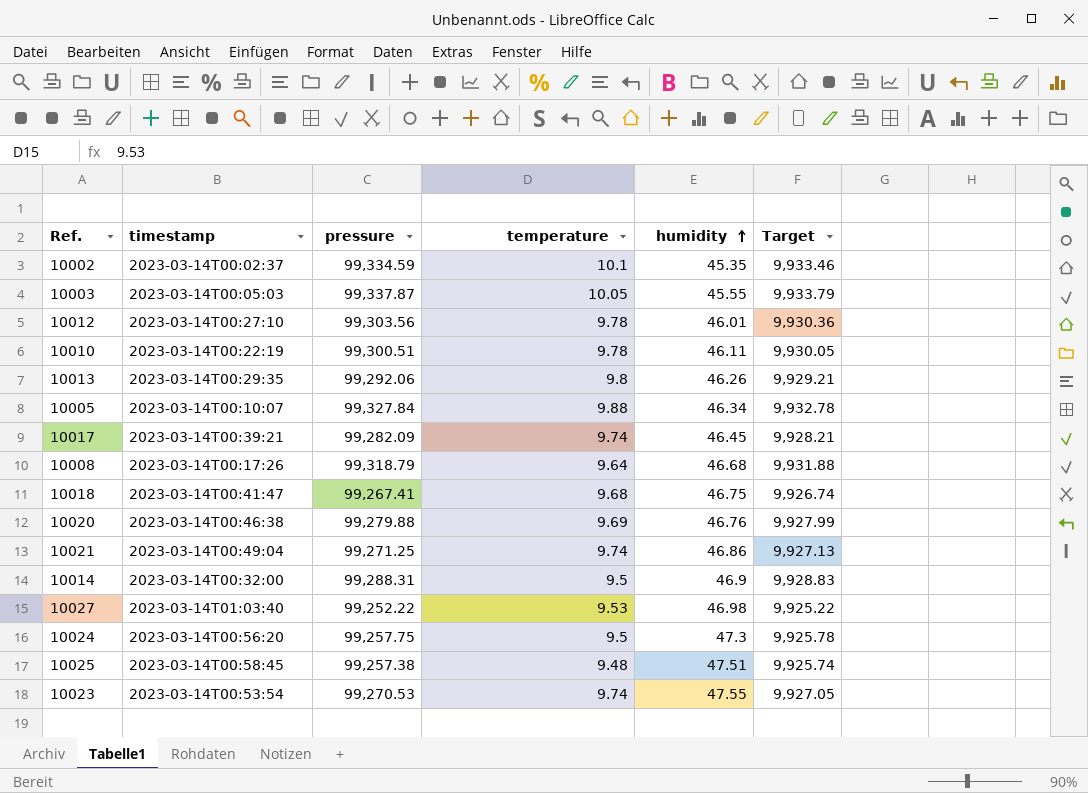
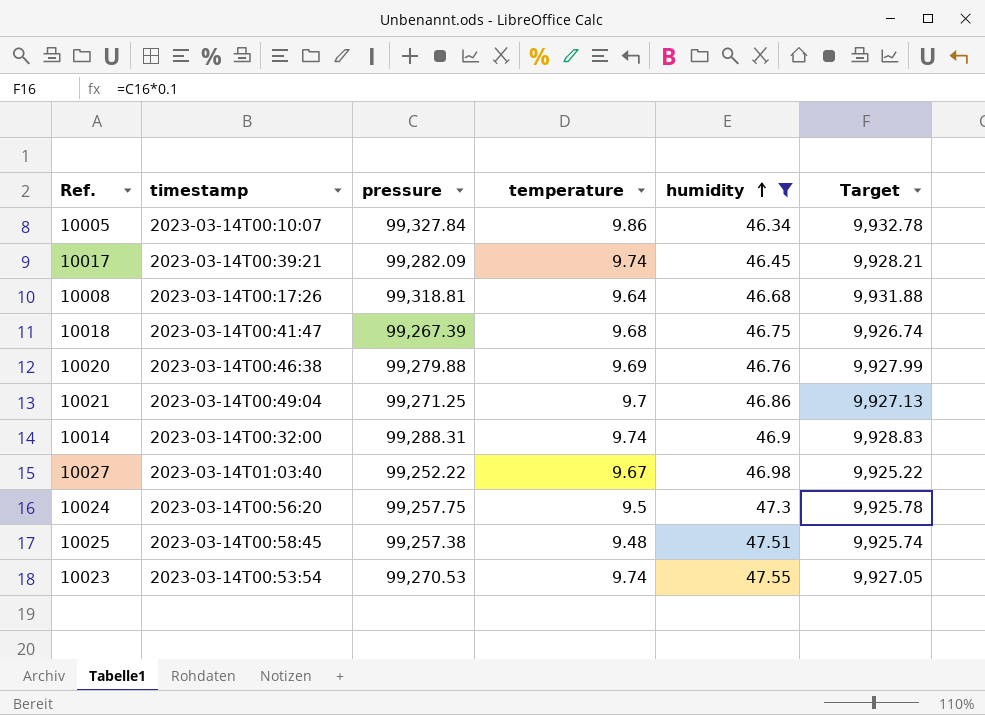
filter: none -> humidity >= 46.34
10005 | temperature: 9.88 -> 9.86
10008 | pressure: 99,318.79 -> 99,318.81
10018 | pressure: 99,267.41 -> 99,267.39
10021 | temperature: 9.74 -> 9.7
10014 | temperature: 9.5 -> 9.74
10027 | temperature: 9.53 -> 9.67

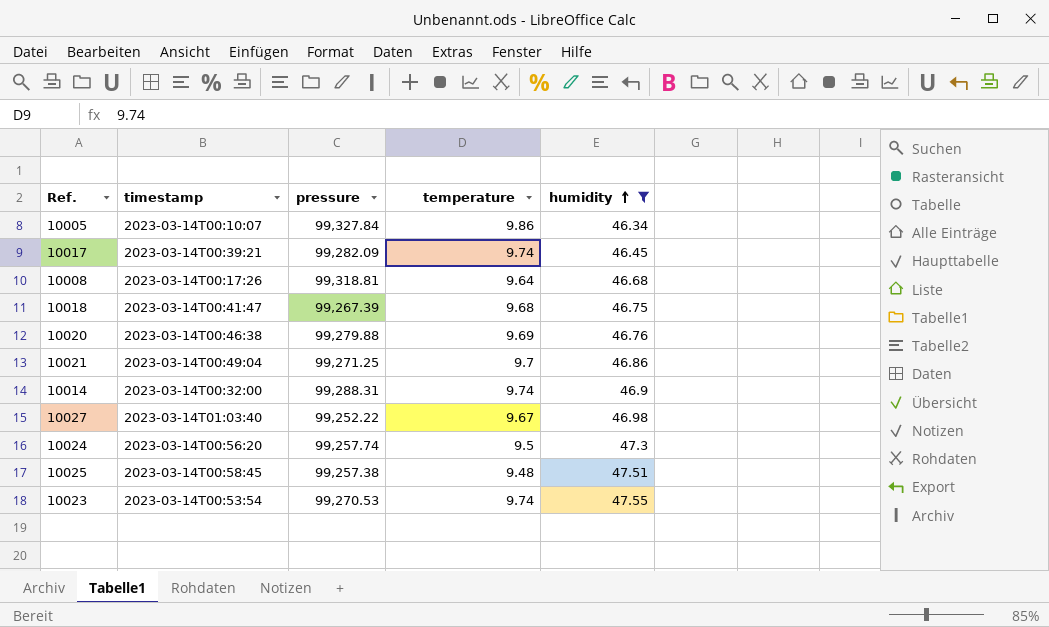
column Target | formula: [pressure] * 0.1 -> none
10024 | pressure: 99,257.75 -> 99,257.74

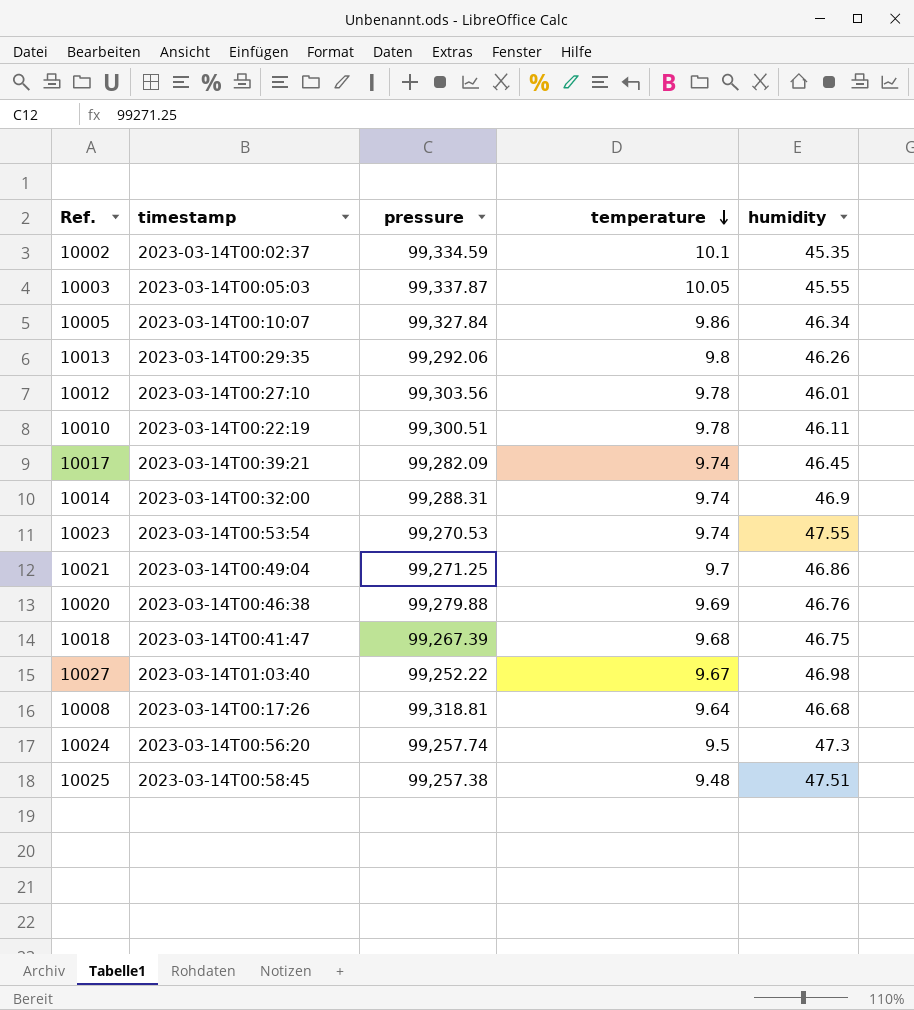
filter: humidity >= 46.34 -> none
row order: humidity ascending -> temperature descending

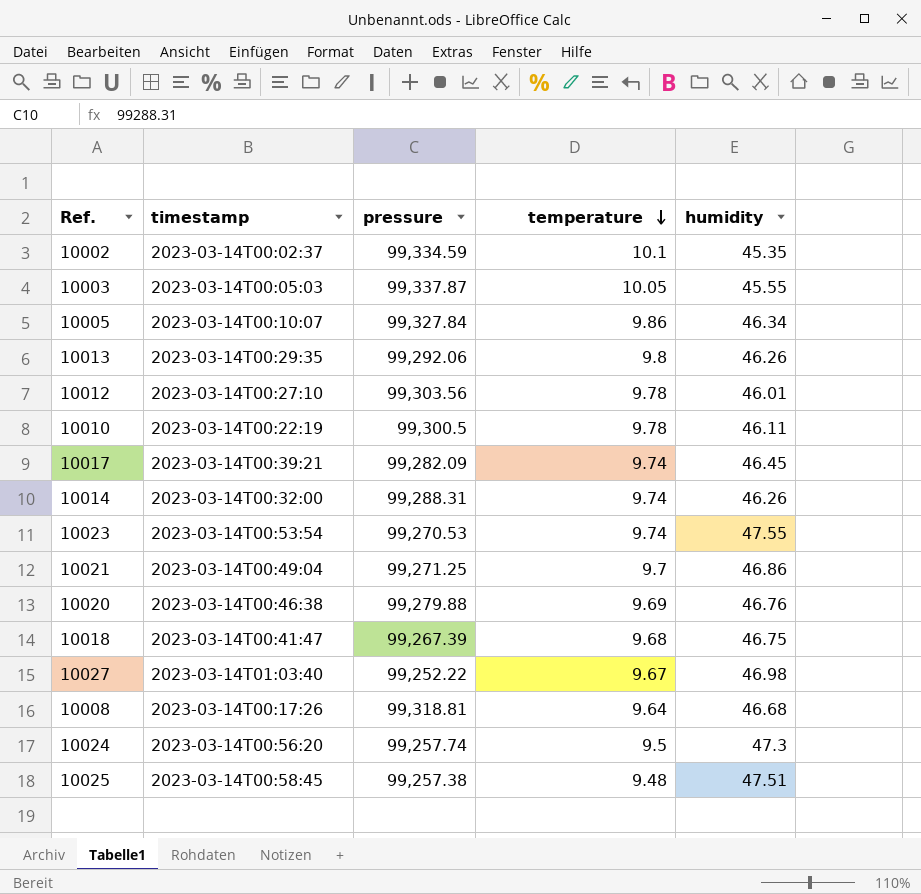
10010 | pressure: 99,300.51 -> 99,300.5
10014 | humidity: 46.9 -> 46.26

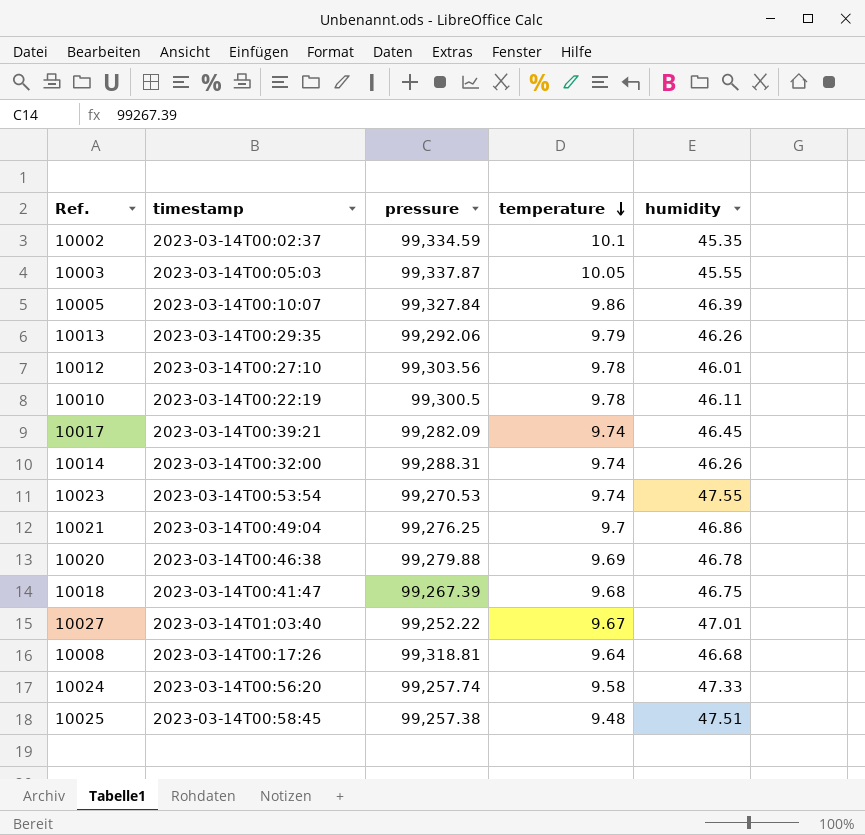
10005 | humidity: 46.34 -> 46.39
10013 | temperature: 9.8 -> 9.79
10021 | pressure: 99,271.25 -> 99,276.25
10020 | humidity: 46.76 -> 46.78
10027 | humidity: 46.98 -> 47.01
10024 | temperature: 9.5 -> 9.58
10024 | humidity: 47.3 -> 47.33

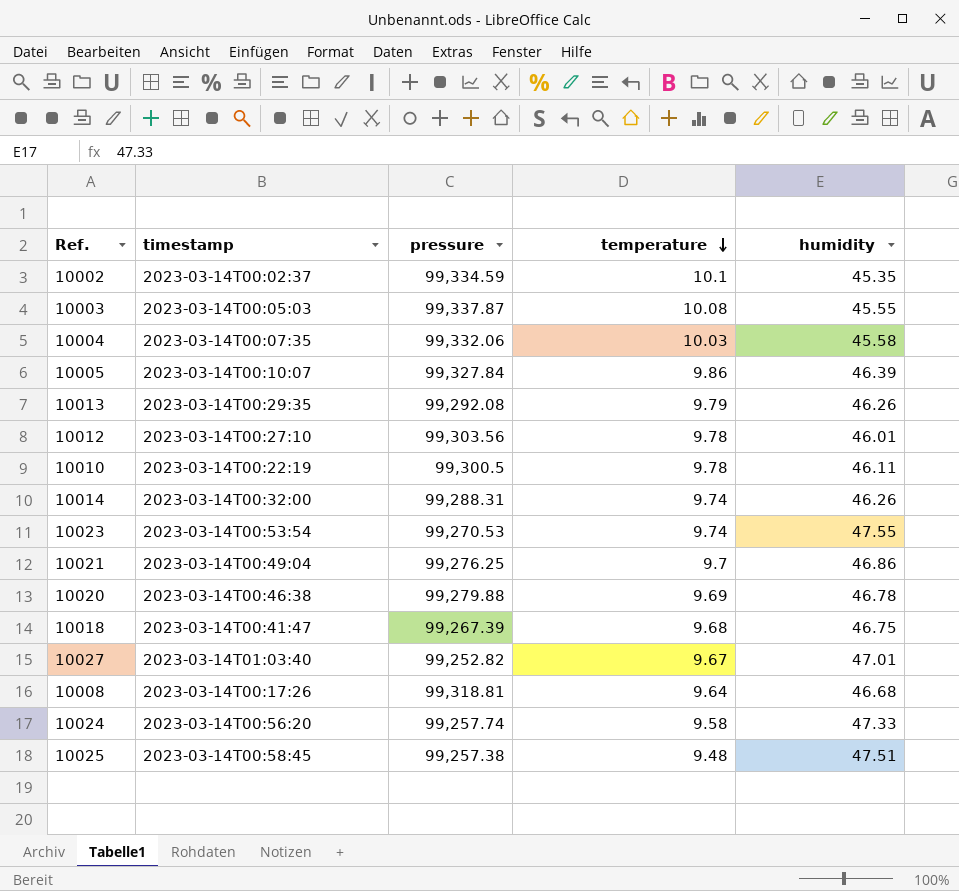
row 10017: 2023-03-14T00:39:21 | 99,282.09 | 9.74 | 46.45 -> none
10003 | temperature: 10.05 -> 10.08
row 10004: none -> 2023-03-14T00:07:35 | 99,332.06 | 10.03 | 45.58
10013 | pressure: 99,292.06 -> 99,292.08
10027 | pressure: 99,252.22 -> 99,252.82

